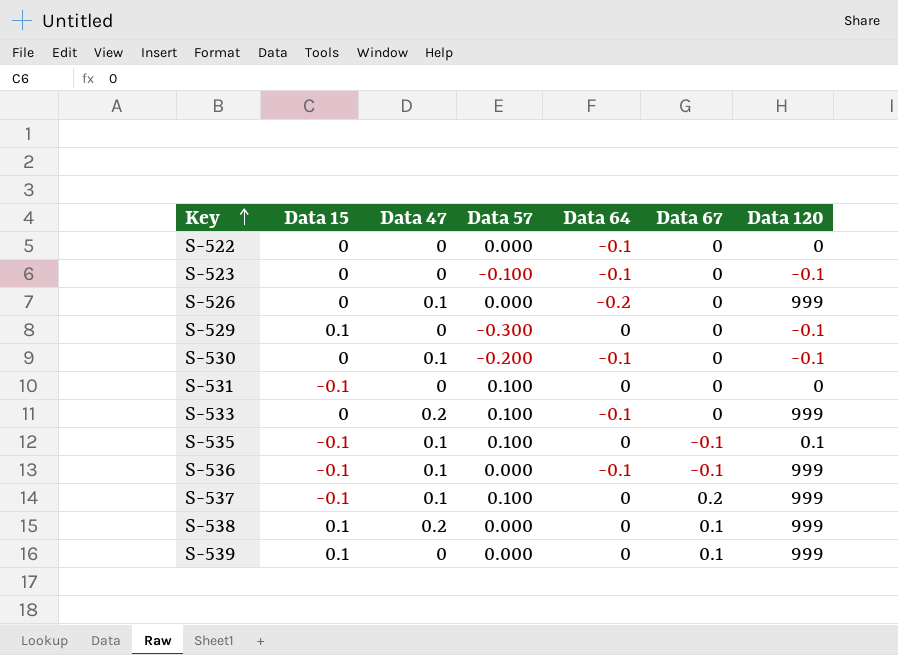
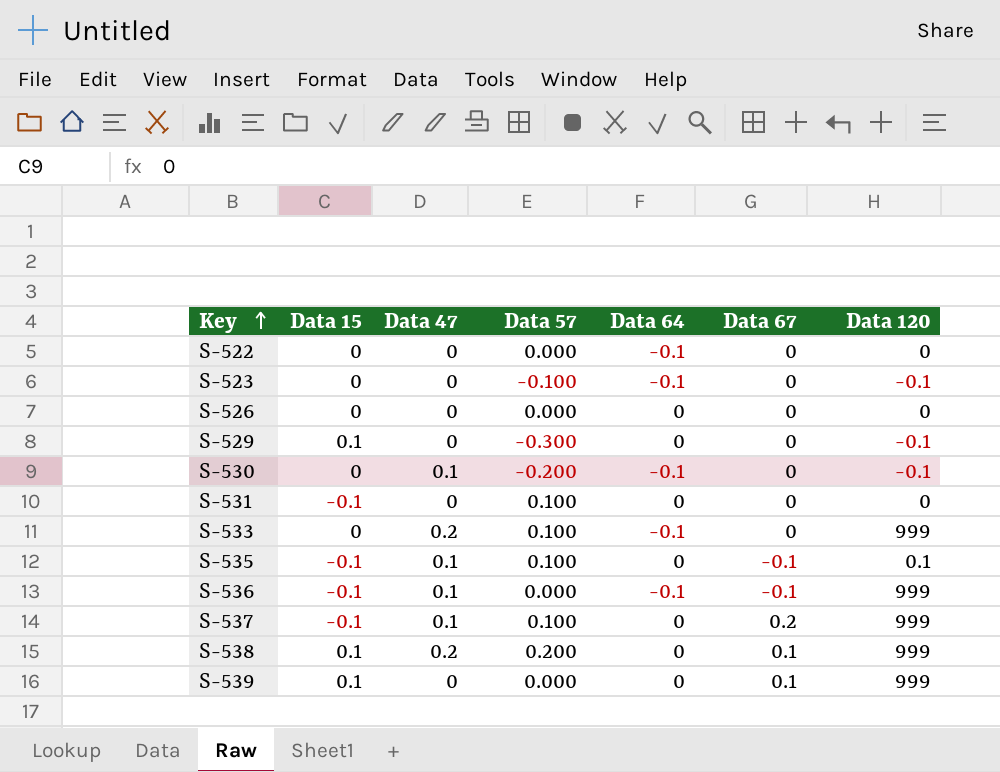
S-526 | Data 47: 0.1 -> 0
S-526 | Data 64: -0.2 -> 0
S-526 | Data 120: 999 -> 0
S-538 | Data 57: 0.000 -> 0.200

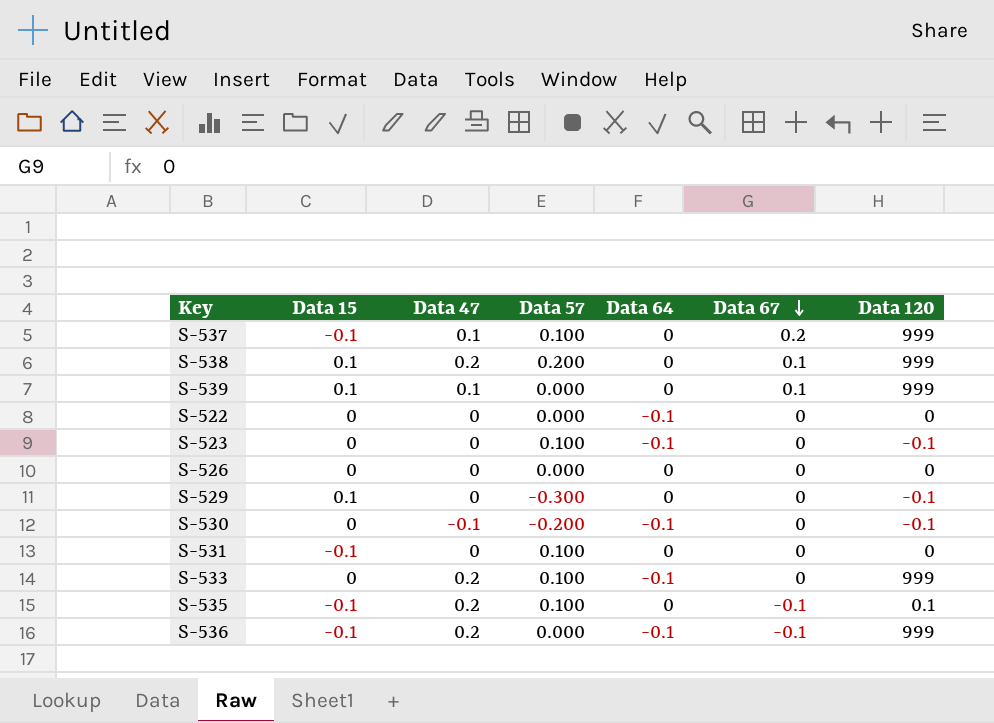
row order: Key ascending -> Data 67 descending
S-539 | Data 47: 0 -> 0.1
S-523 | Data 57: -0.100 -> 0.100
S-530 | Data 47: 0.1 -> -0.1
S-535 | Data 47: 0.1 -> 0.2
S-536 | Data 47: 0.1 -> 0.2

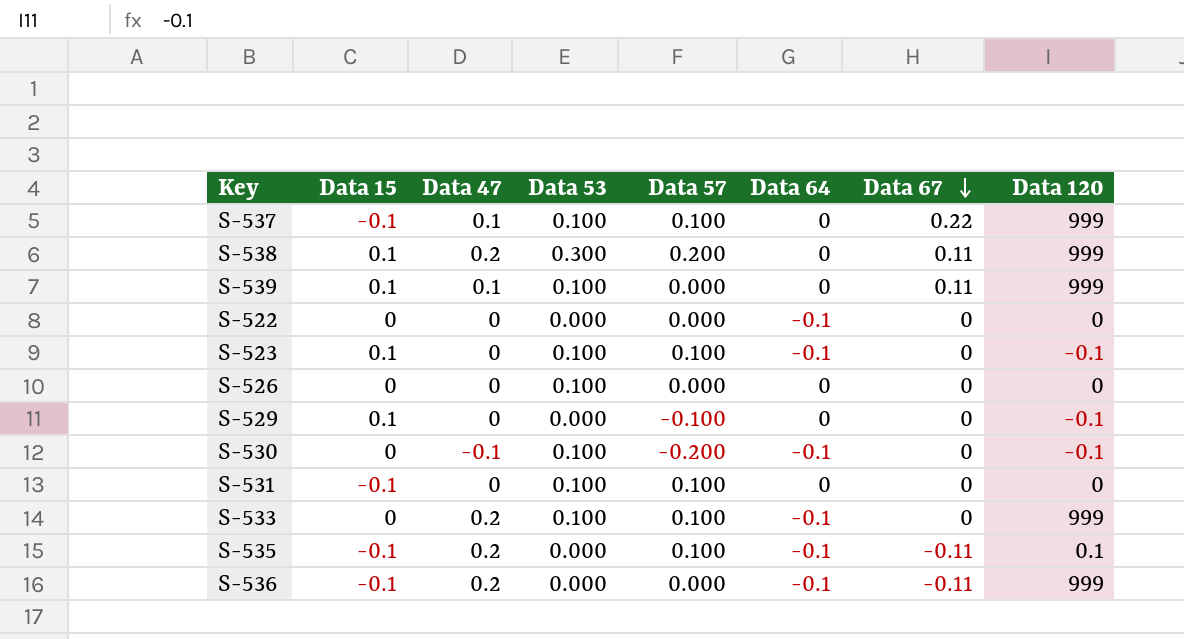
column Data 53 | position: none -> 4
S-537 | Data 67: 0.2 -> 0.22
S-538 | Data 67: 0.1 -> 0.11
S-539 | Data 67: 0.1 -> 0.11
S-523 | Data 15: 0 -> 0.1
S-529 | Data 57: -0.300 -> -0.100
S-535 | Data 64: 0 -> -0.1
S-535 | Data 67: -0.1 -> -0.11
S-536 | Data 67: -0.1 -> -0.11

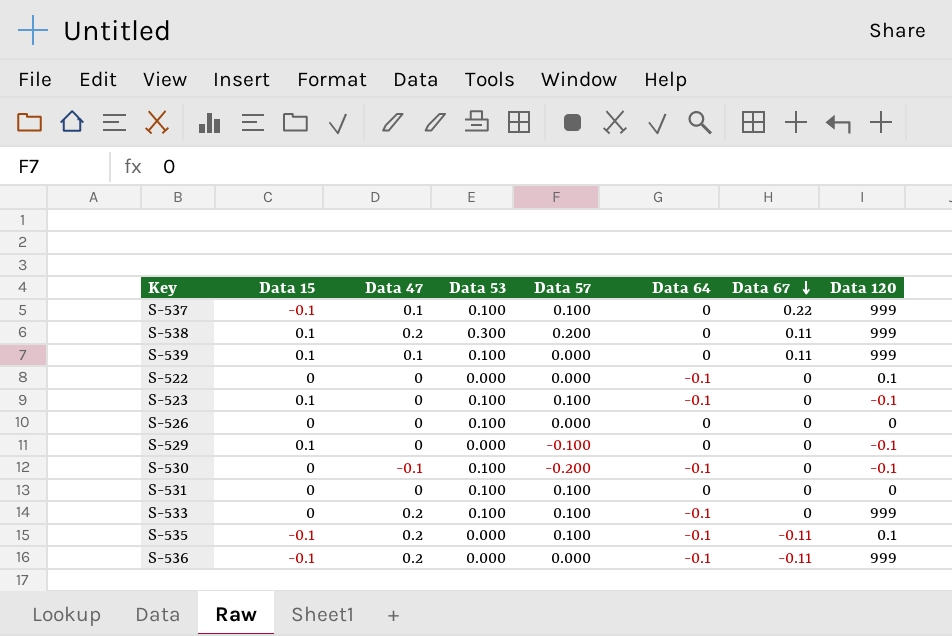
S-522 | Data 120: 0 -> 0.1
S-531 | Data 15: -0.1 -> 0

